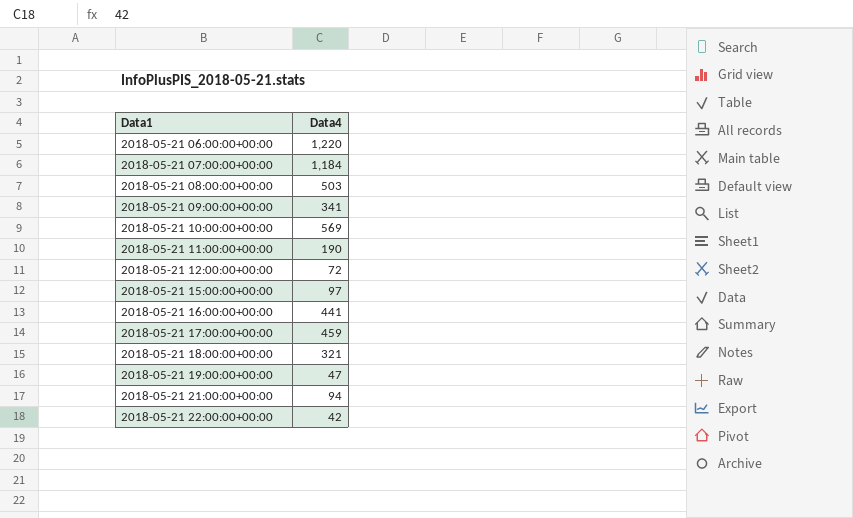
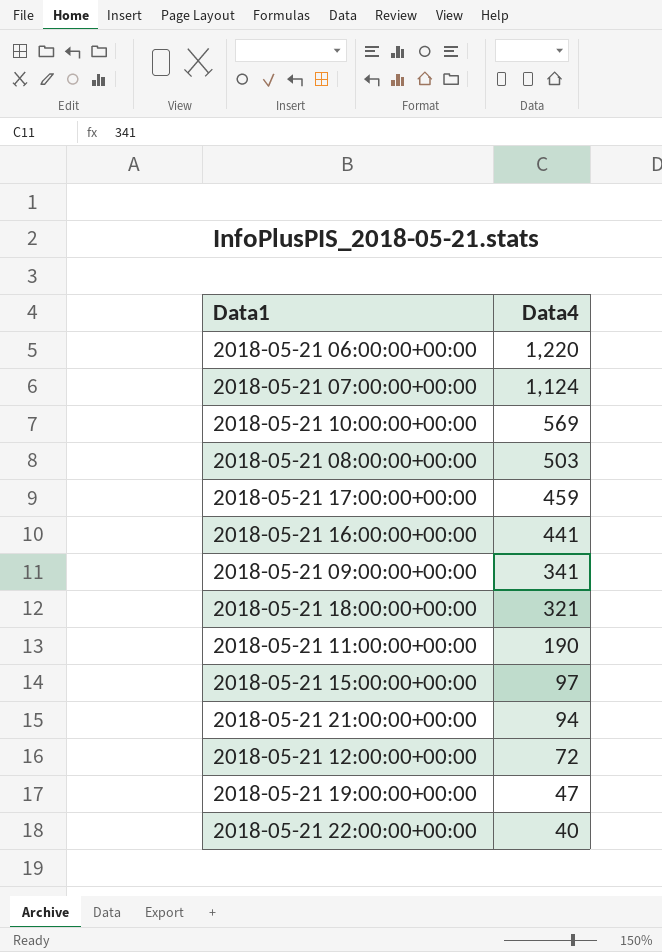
row order: Data1 ascending -> Data4 descending
2018-05-21 07:00:00+00:00 | Data4: 1,184 -> 1,124
2018-05-21 22:00:00+00:00 | Data4: 42 -> 40

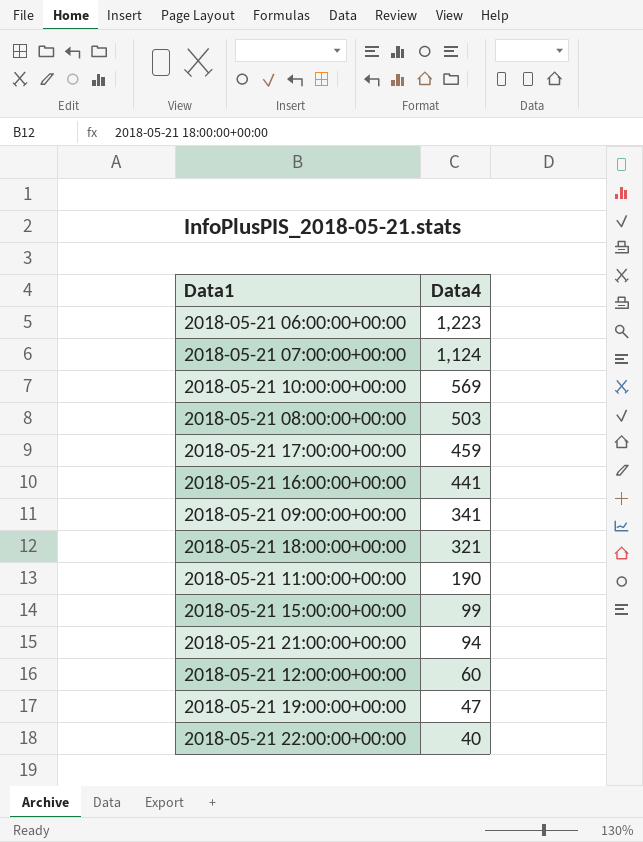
2018-05-21 06:00:00+00:00 | Data4: 1,220 -> 1,223
2018-05-21 15:00:00+00:00 | Data4: 97 -> 99
2018-05-21 12:00:00+00:00 | Data4: 72 -> 60

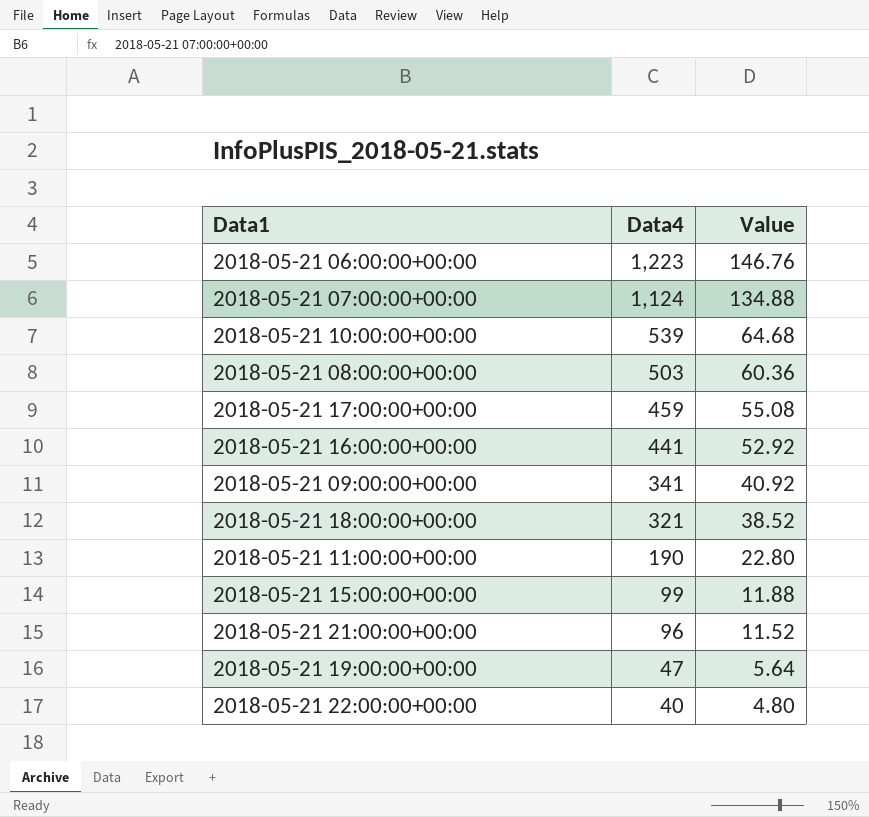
column Value | formula: none -> [Data4] * 0.12
row 2018-05-21 12:00:00+00:00: 60 -> none
2018-05-21 10:00:00+00:00 | Data4: 569 -> 539
2018-05-21 21:00:00+00:00 | Data4: 94 -> 96

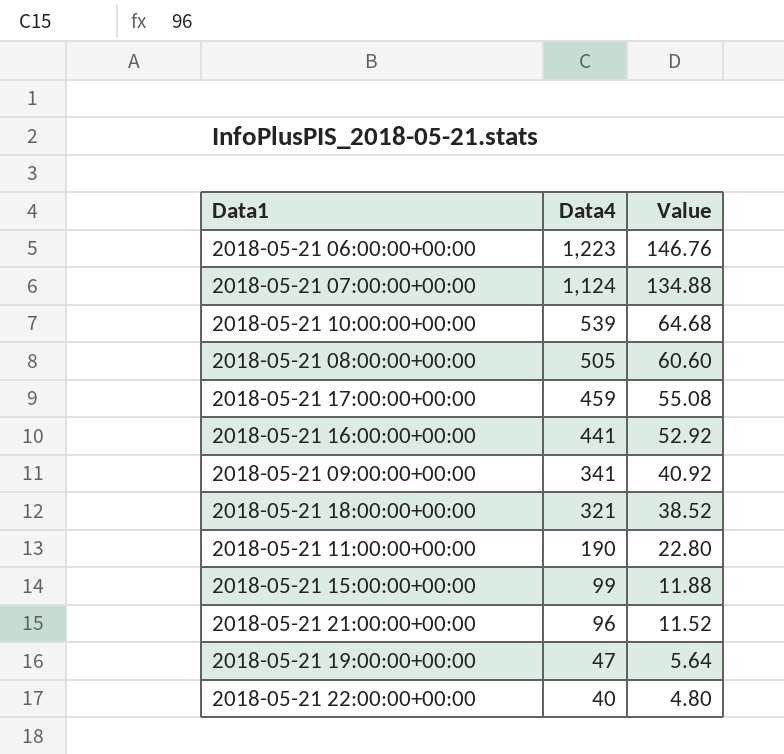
2018-05-21 08:00:00+00:00 | Data4: 503 -> 505
2018-05-21 08:00:00+00:00 | Value: 60.36 -> 60.60

